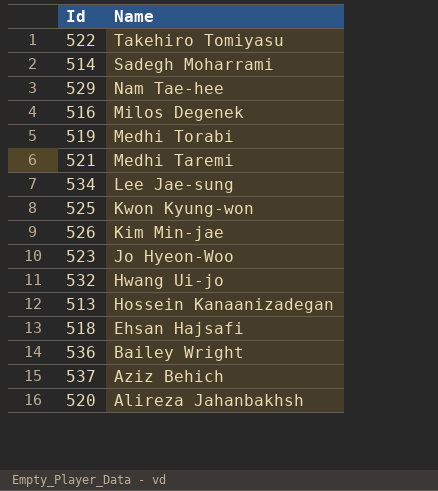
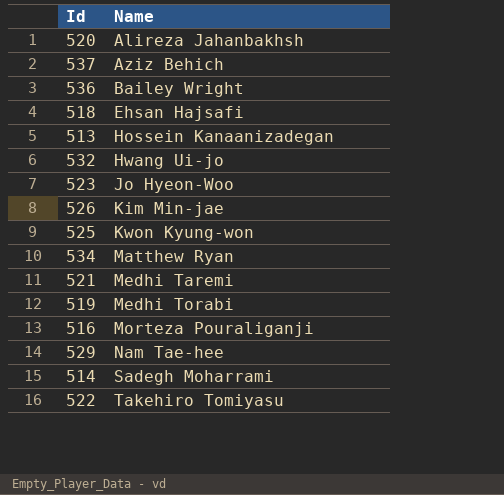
row order: Name descending -> Name ascending
534 | Name: Lee Jae-sung -> Matthew Ryan
516 | Name: Milos Degenek -> Morteza Pouraliganji

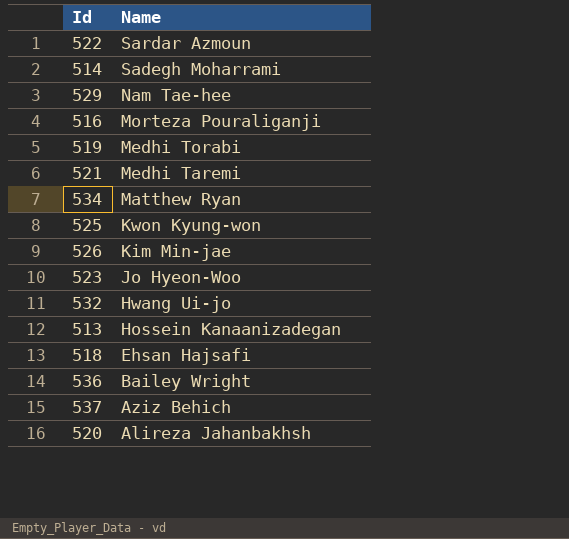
row order: Name ascending -> Name descending
522 | Name: Takehiro Tomiyasu -> Sardar Azmoun

